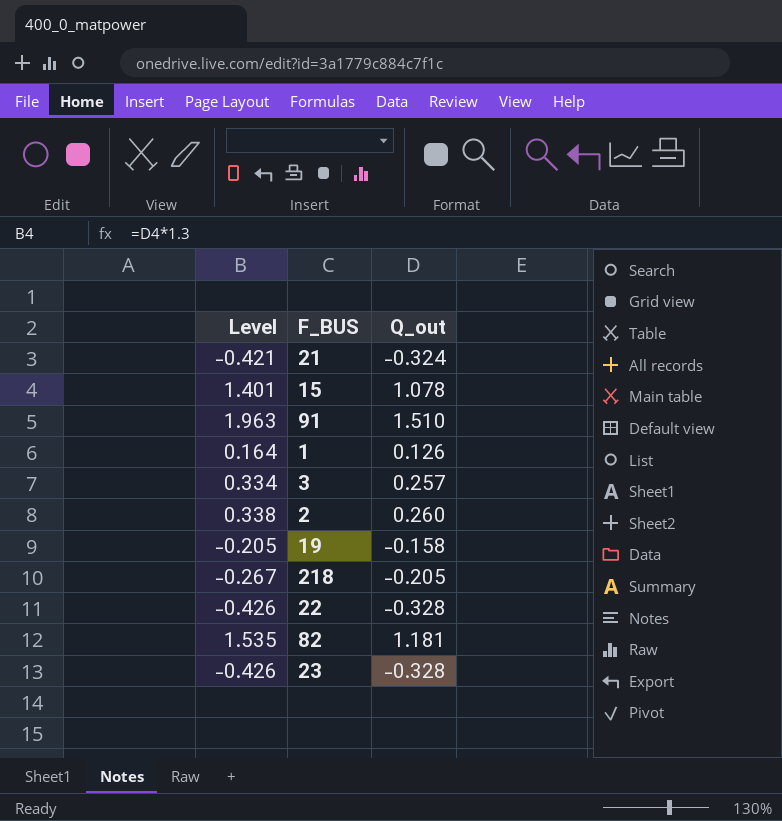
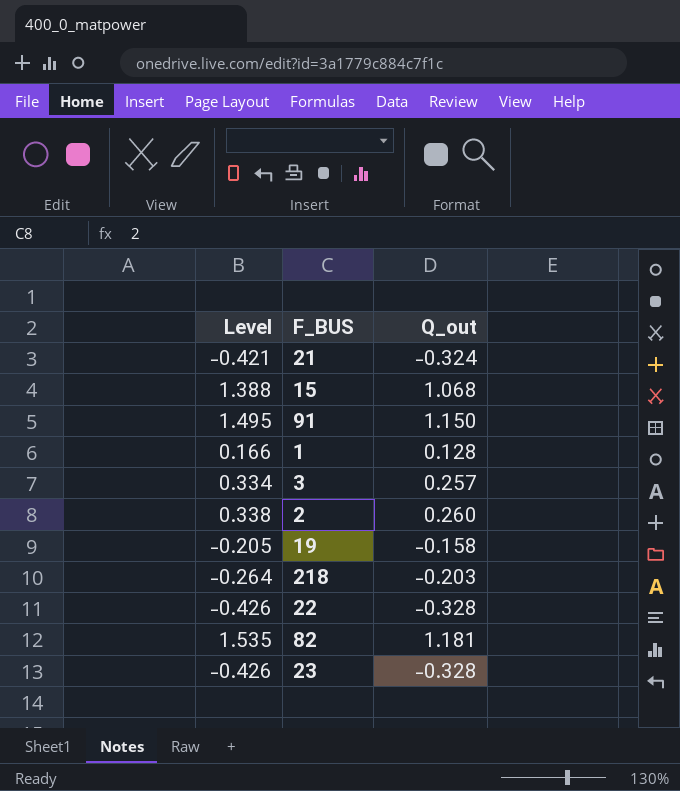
15 | Level: 1.401 -> 1.388
15 | Q_out: 1.078 -> 1.068
91 | Level: 1.963 -> 1.495
91 | Q_out: 1.510 -> 1.150
1 | Level: 0.164 -> 0.166
1 | Q_out: 0.126 -> 0.128
218 | Level: -0.267 -> -0.264
218 | Q_out: -0.205 -> -0.203

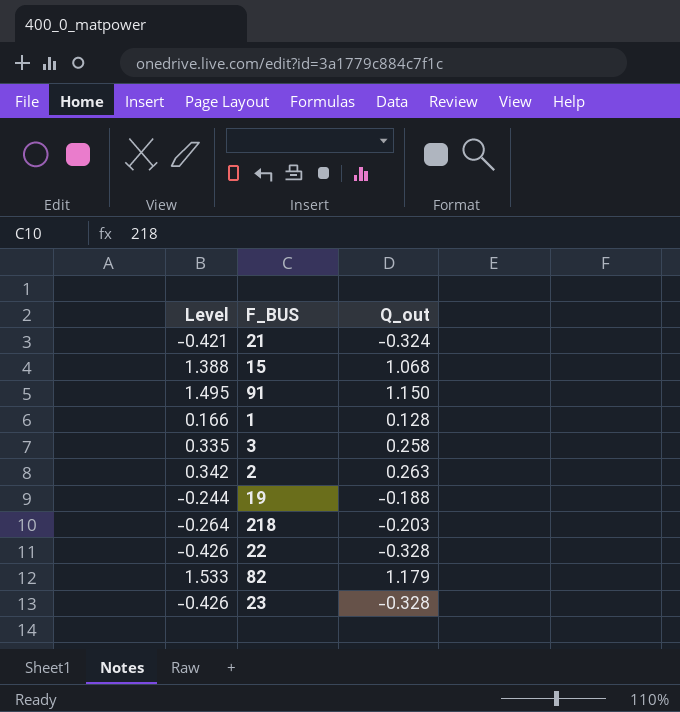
3 | Level: 0.334 -> 0.335
3 | Q_out: 0.257 -> 0.258
2 | Level: 0.338 -> 0.342
2 | Q_out: 0.260 -> 0.263
19 | Level: -0.205 -> -0.244
19 | Q_out: -0.158 -> -0.188
82 | Level: 1.535 -> 1.533
82 | Q_out: 1.181 -> 1.179

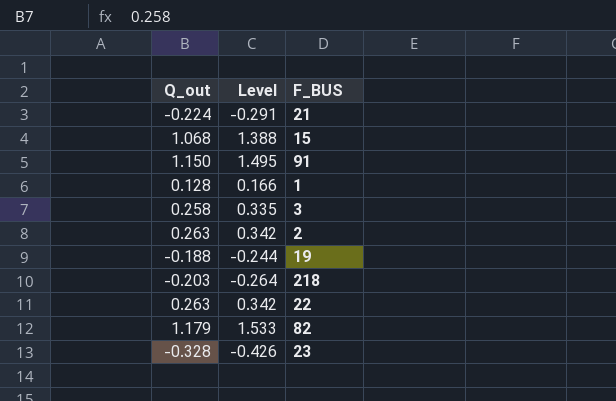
column Q_out | position: 3 -> 1
21 | Q_out: -0.324 -> -0.224
21 | Level: -0.421 -> -0.291
22 | Q_out: -0.328 -> 0.263
22 | Level: -0.426 -> 0.342

